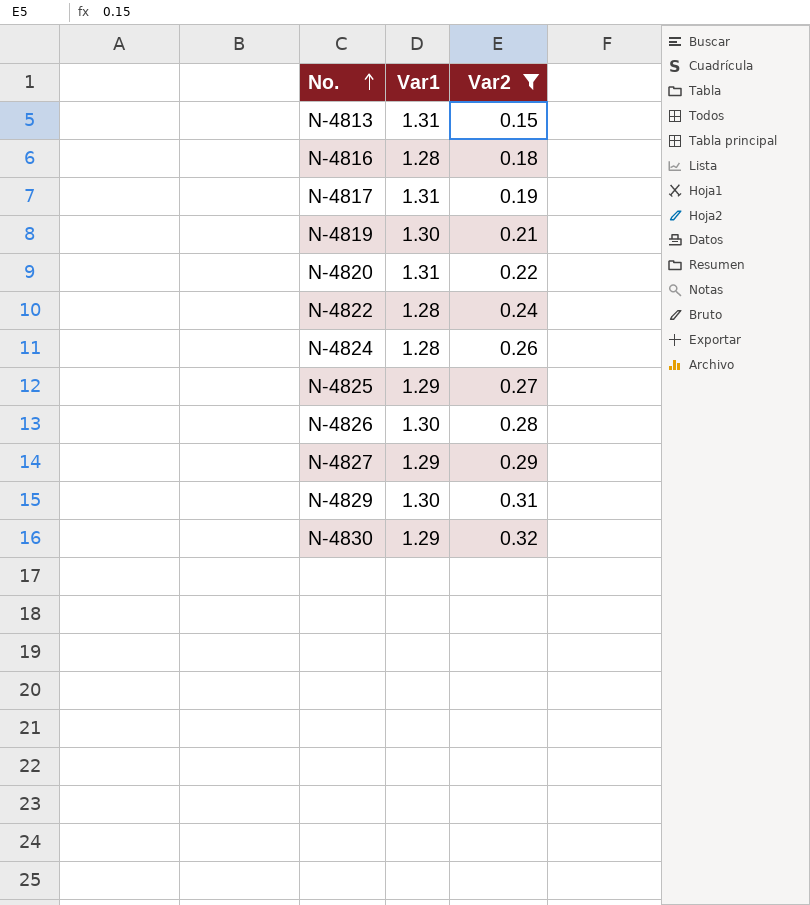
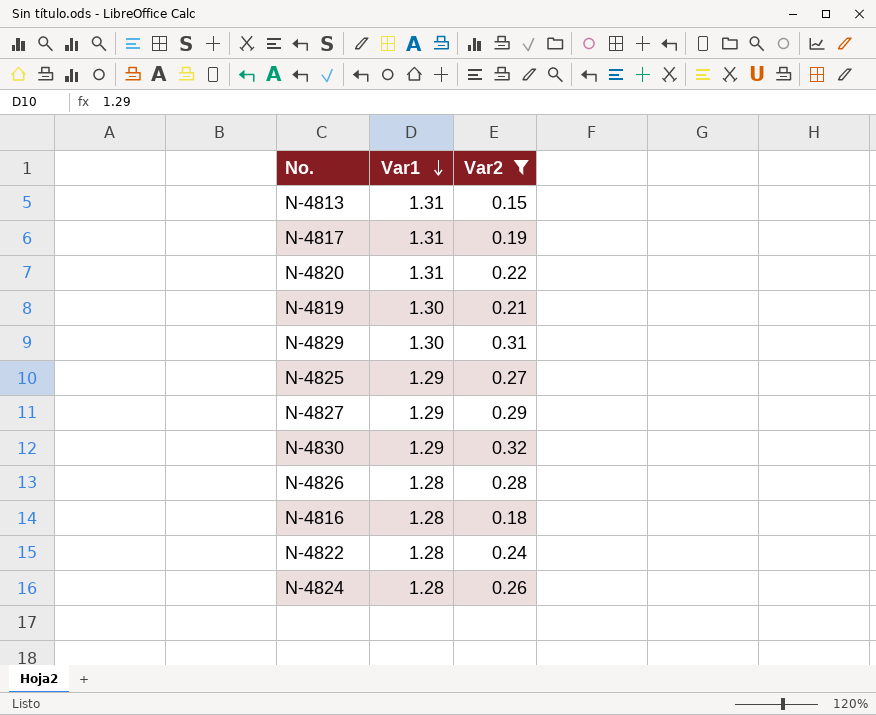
row order: No. ascending -> Var1 descending
N-4826 | Var1: 1.30 -> 1.28

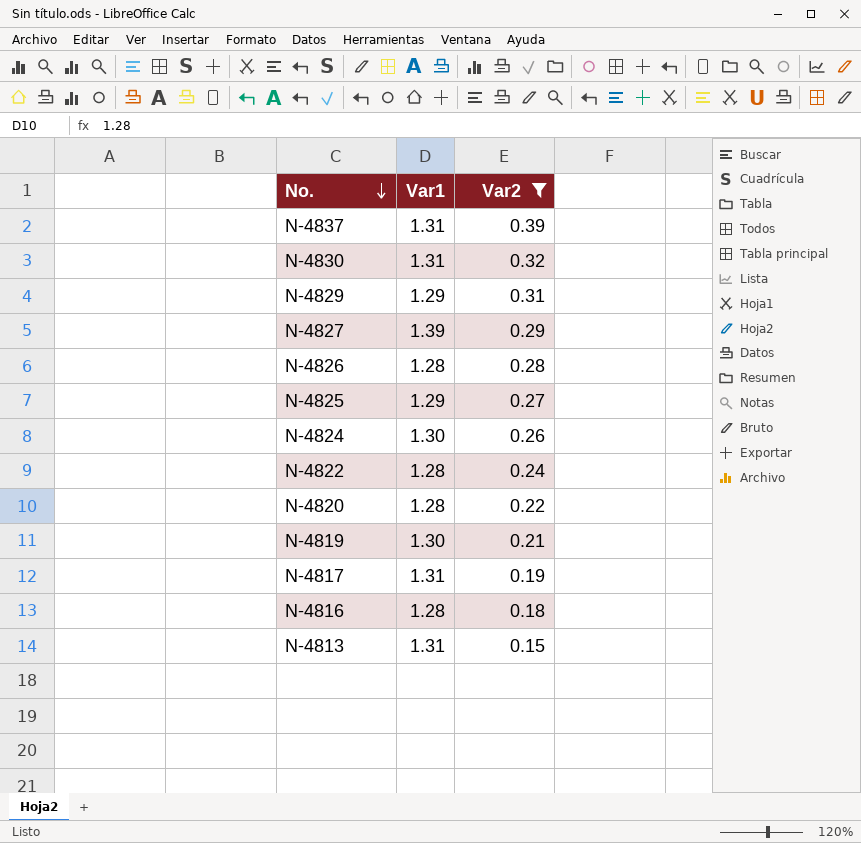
row order: Var1 descending -> No. descending
row N-4837: none -> 1.31 | 0.39
N-4830 | Var1: 1.29 -> 1.31
N-4829 | Var1: 1.30 -> 1.29
N-4827 | Var1: 1.29 -> 1.39
N-4824 | Var1: 1.28 -> 1.30
N-4820 | Var1: 1.31 -> 1.28

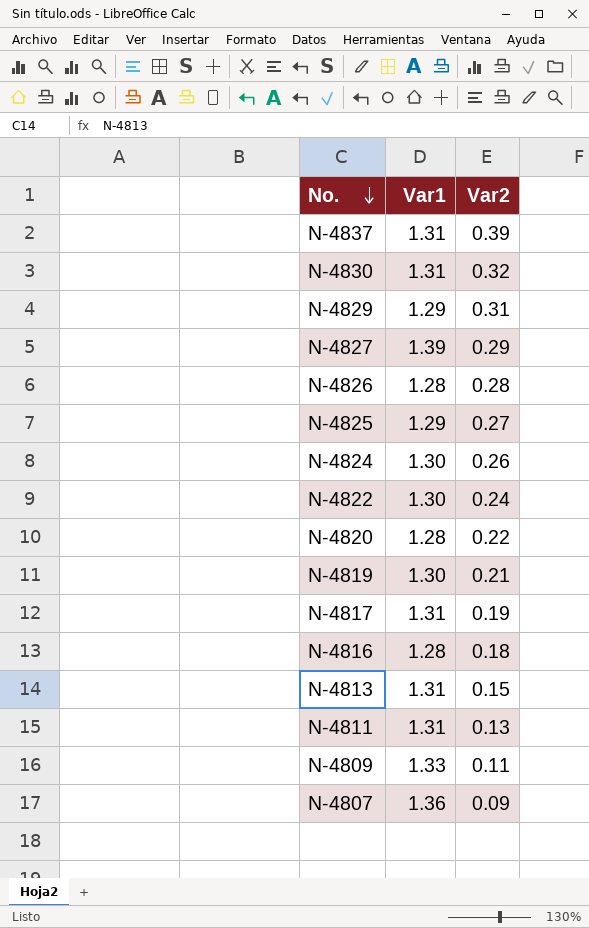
filter: Var2 >= 0.15 -> none
N-4822 | Var1: 1.28 -> 1.30

